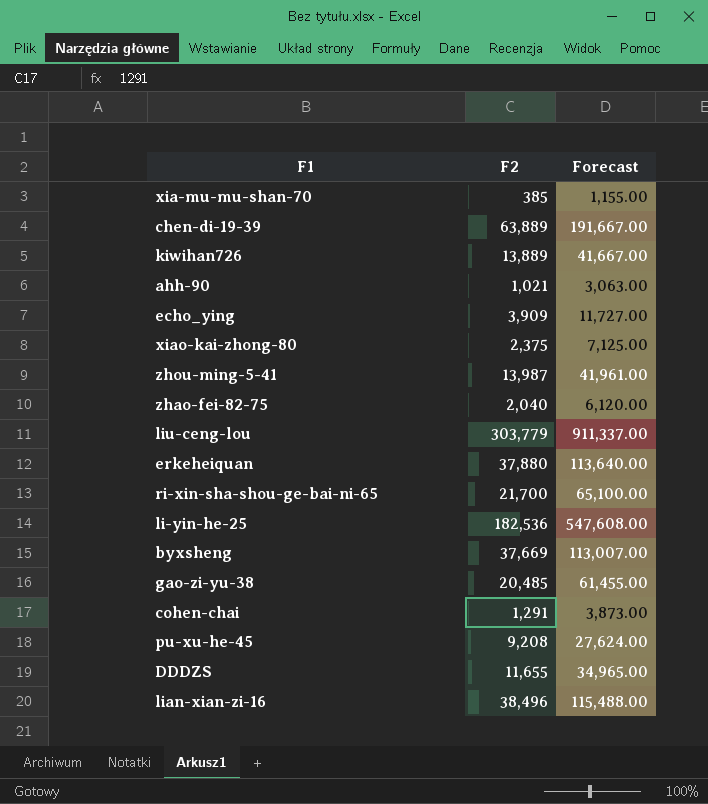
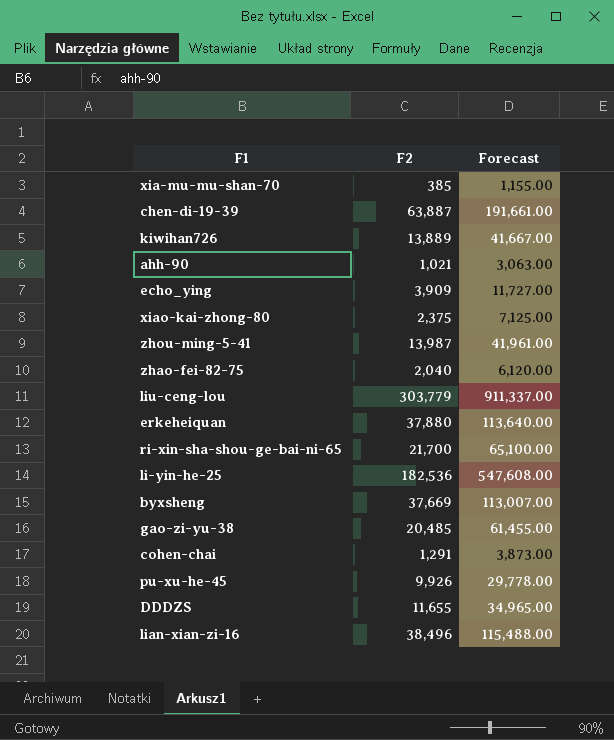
chen-di-19-39 | F2: 63,889 -> 63,887
chen-di-19-39 | Forecast: 191,667.00 -> 191,661.00
pu-xu-he-45 | F2: 9,208 -> 9,926
pu-xu-he-45 | Forecast: 27,624.00 -> 29,778.00

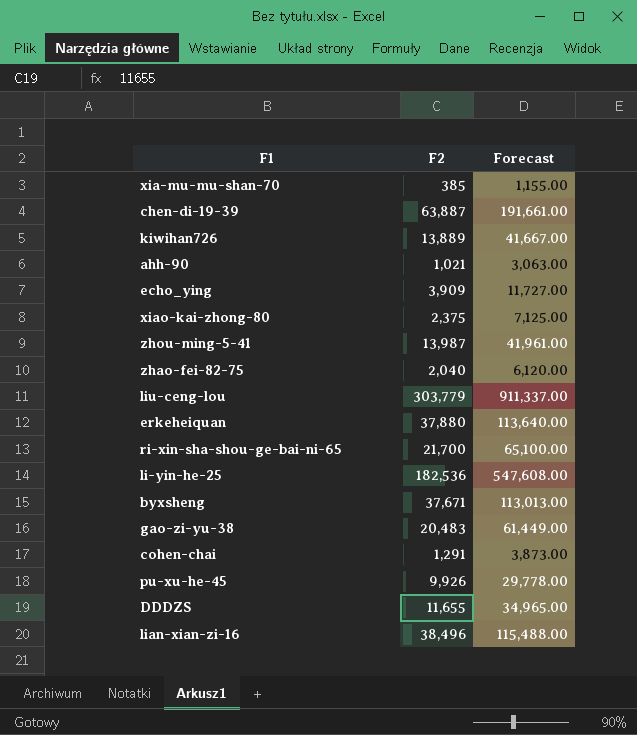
byxsheng | F2: 37,669 -> 37,671
byxsheng | Forecast: 113,007.00 -> 113,013.00
gao-zi-yu-38 | F2: 20,485 -> 20,483
gao-zi-yu-38 | Forecast: 61,455.00 -> 61,449.00

